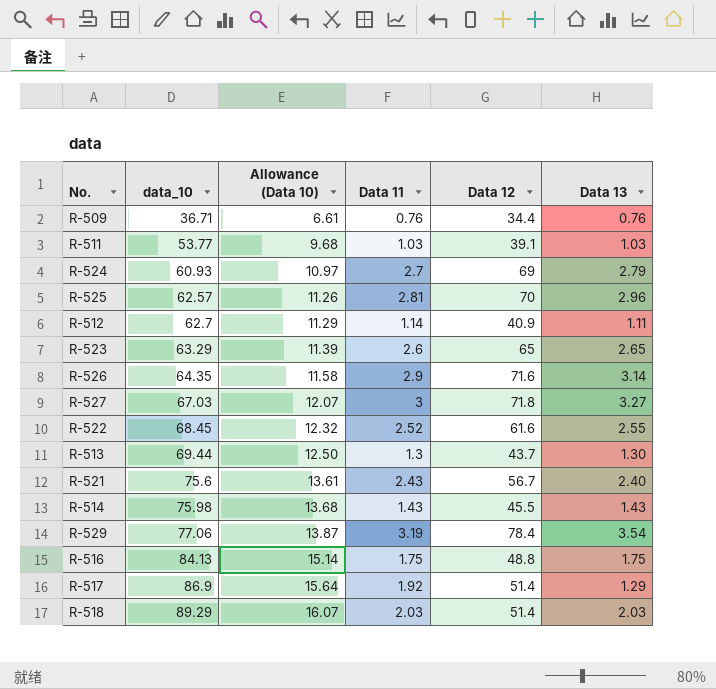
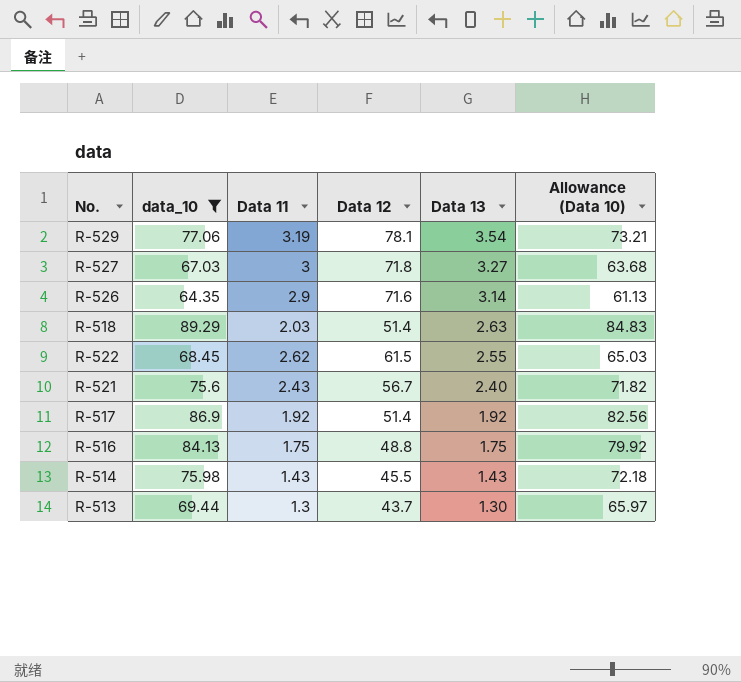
filter: none -> data_10 >= 64.35
row order: data_10 ascending -> Data 13 descending
column Allowance (Data 10) | formula: [data_10] * 0.18 -> [data_10] * 0.95
column Allowance (Data 10) | position: 3 -> 6
R-529 | Data 12: 78.4 -> 78.1
R-518 | Data 13: 2.03 -> 2.63
R-522 | Data 11: 2.52 -> 2.62
R-522 | Data 12: 61.6 -> 61.5
R-517 | Data 13: 1.29 -> 1.92

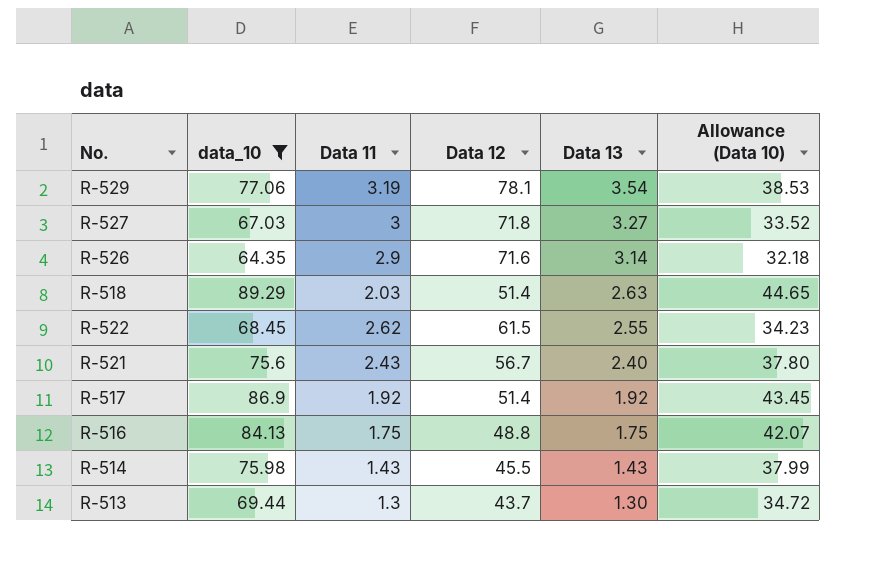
column Allowance (Data 10) | formula: [data_10] * 0.95 -> [data_10] * 0.5

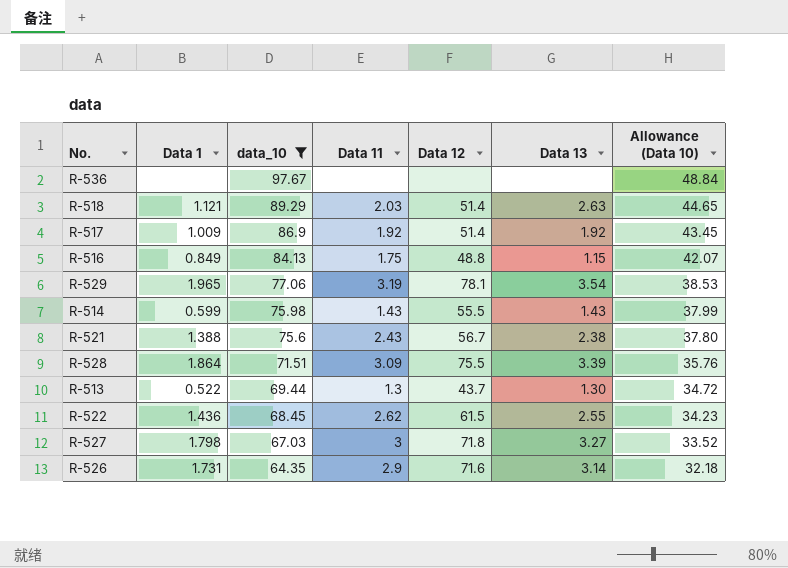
row order: Data 13 descending -> data_10 descending
column Data 1 | position: none -> 2
row R-536: none -> none | 97.67 | none | none | none | 48.84
R-516 | Data 13: 1.75 -> 1.15
R-514 | Data 12: 45.5 -> 55.5
R-521 | Data 13: 2.40 -> 2.38
row R-528: none -> 1.864 | 71.51 | 3.09 | 75.5 | 3.39 | 35.76

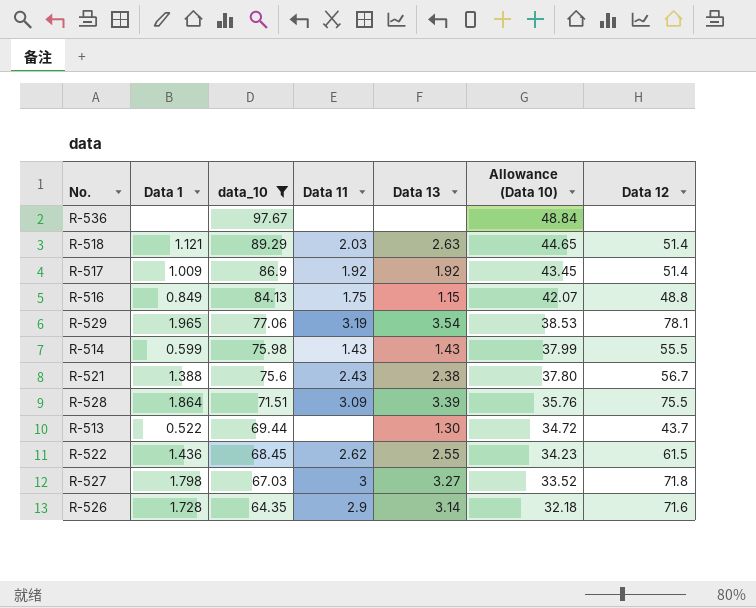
column Data 12 | position: 5 -> 7
R-513 | Data 11: 1.3 -> none
R-526 | Data 1: 1.731 -> 1.728

